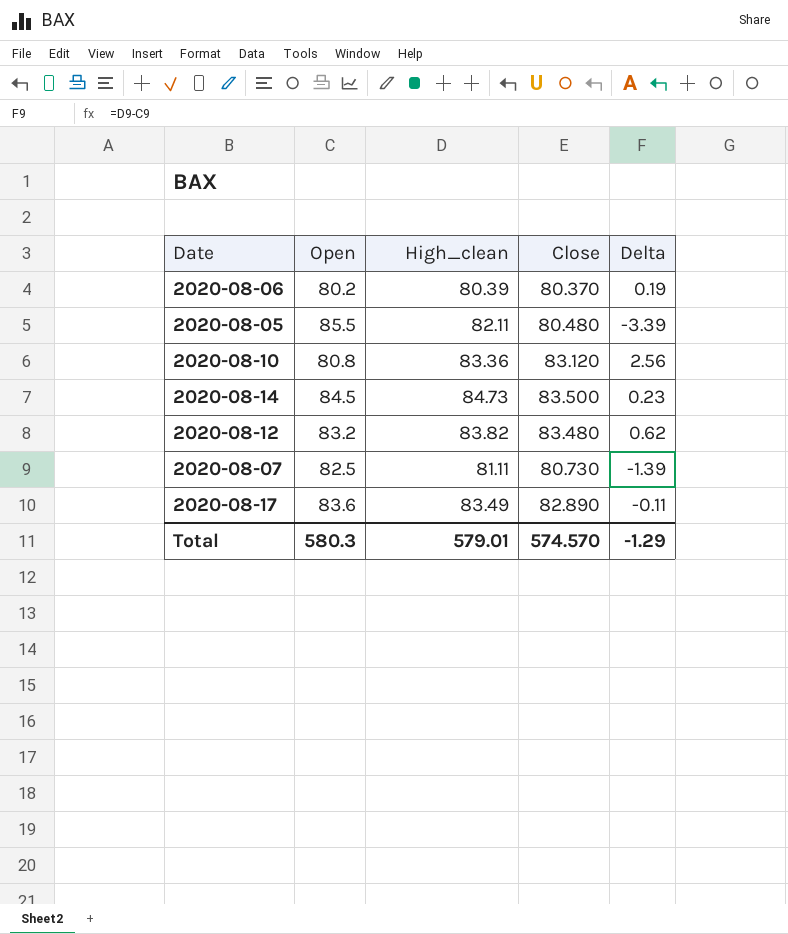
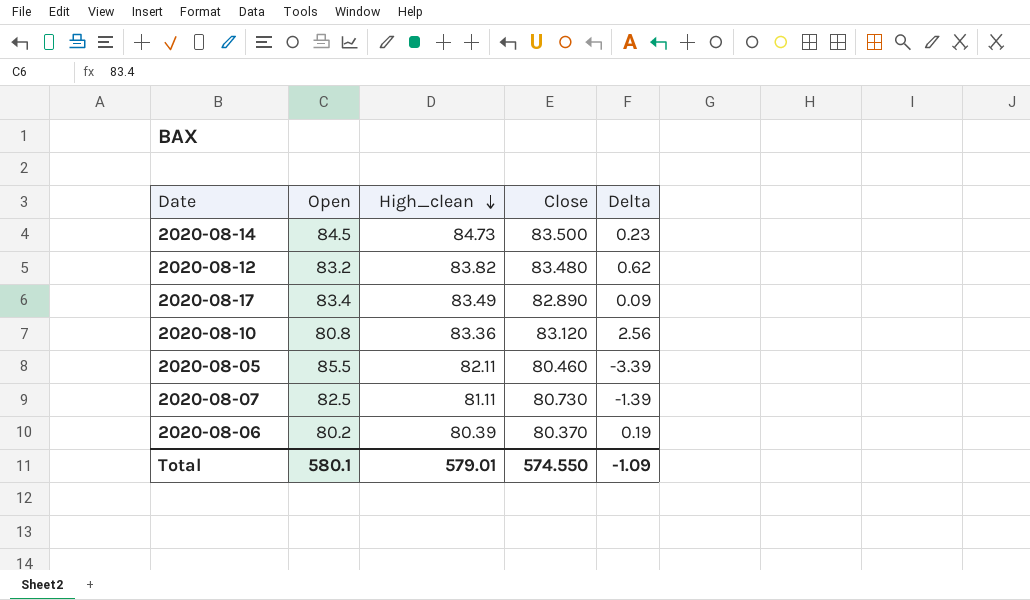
row order: none -> High_clean descending
2020-08-17 | Open: 83.6 -> 83.4
2020-08-17 | Delta: -0.11 -> 0.09
2020-08-05 | Close: 80.480 -> 80.460
Total | Open: 580.3 -> 580.1
Total | Close: 574.570 -> 574.550
Total | Delta: -1.29 -> -1.09

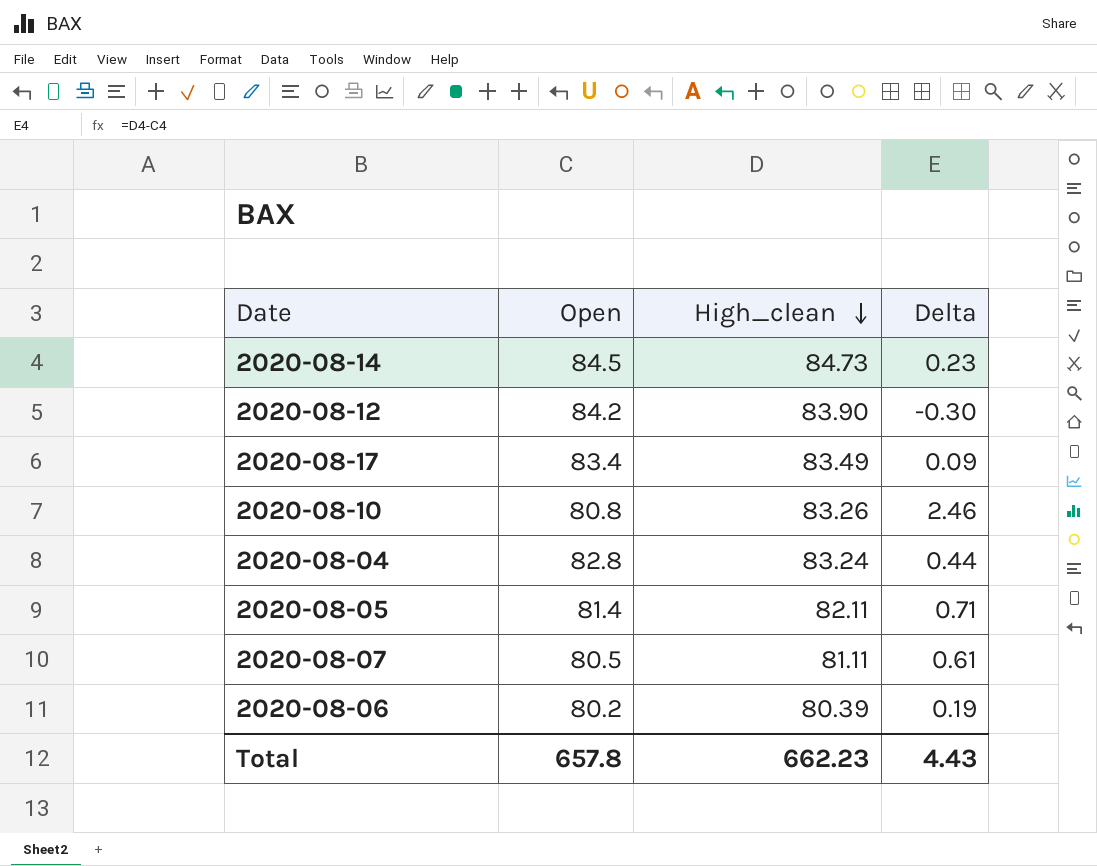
column Close | position: 4 -> none
2020-08-12 | Open: 83.2 -> 84.2
2020-08-12 | High_clean: 83.82 -> 83.90
2020-08-12 | Delta: 0.62 -> -0.30
2020-08-10 | High_clean: 83.36 -> 83.26
2020-08-10 | Delta: 2.56 -> 2.46
row 2020-08-04: none -> 82.8 | 83.24 | 0.44
2020-08-05 | Open: 85.5 -> 81.4
2020-08-05 | Delta: -3.39 -> 0.71
2020-08-07 | Open: 82.5 -> 80.5
2020-08-07 | Delta: -1.39 -> 0.61
Total | Open: 580.1 -> 657.8
Total | High_clean: 579.01 -> 662.23
Total | Delta: -1.09 -> 4.43

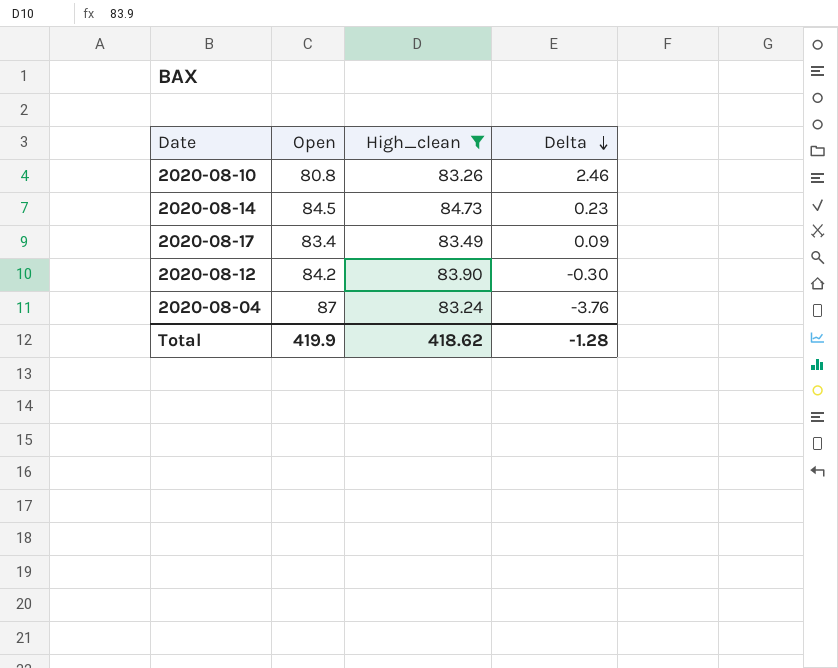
filter: none -> High_clean >= 83.24
row order: High_clean descending -> Delta descending
2020-08-04 | Open: 82.8 -> 87
2020-08-04 | Delta: 0.44 -> -3.76
Total | Open: 657.8 -> 419.9
Total | High_clean: 662.23 -> 418.62
Total | Delta: 4.43 -> -1.28

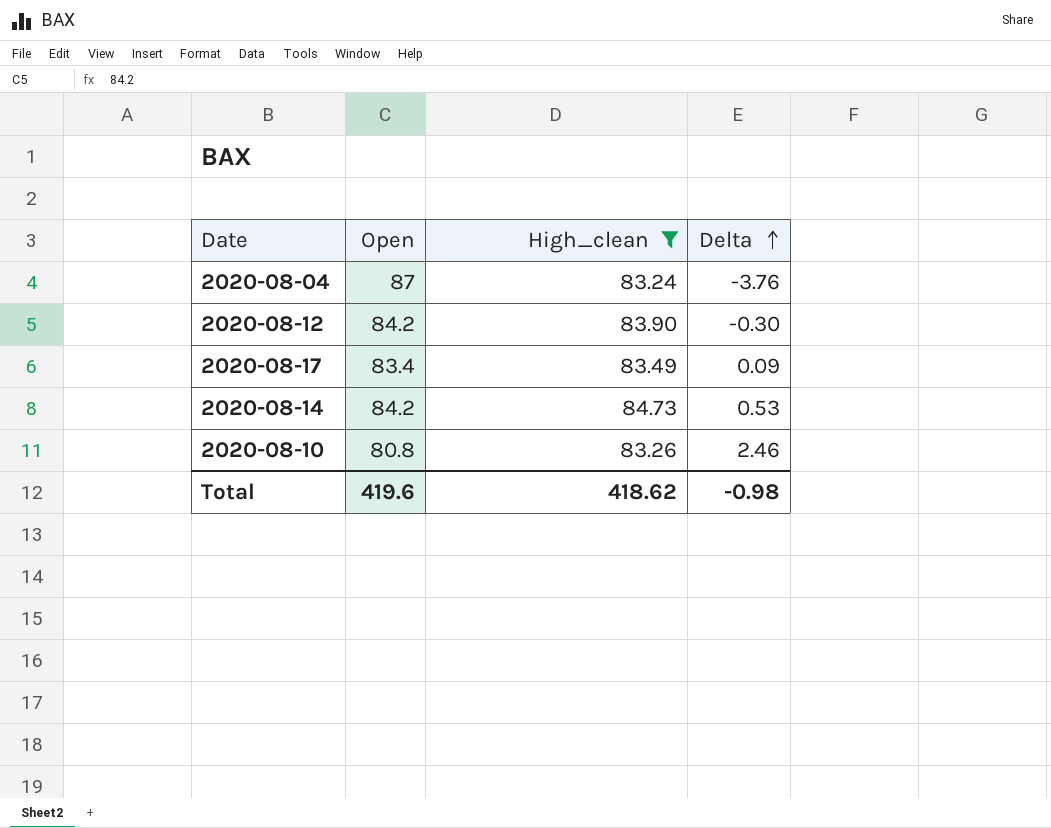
row order: Delta descending -> Delta ascending
2020-08-14 | Open: 84.5 -> 84.2
2020-08-14 | Delta: 0.23 -> 0.53
Total | Open: 419.9 -> 419.6
Total | Delta: -1.28 -> -0.98

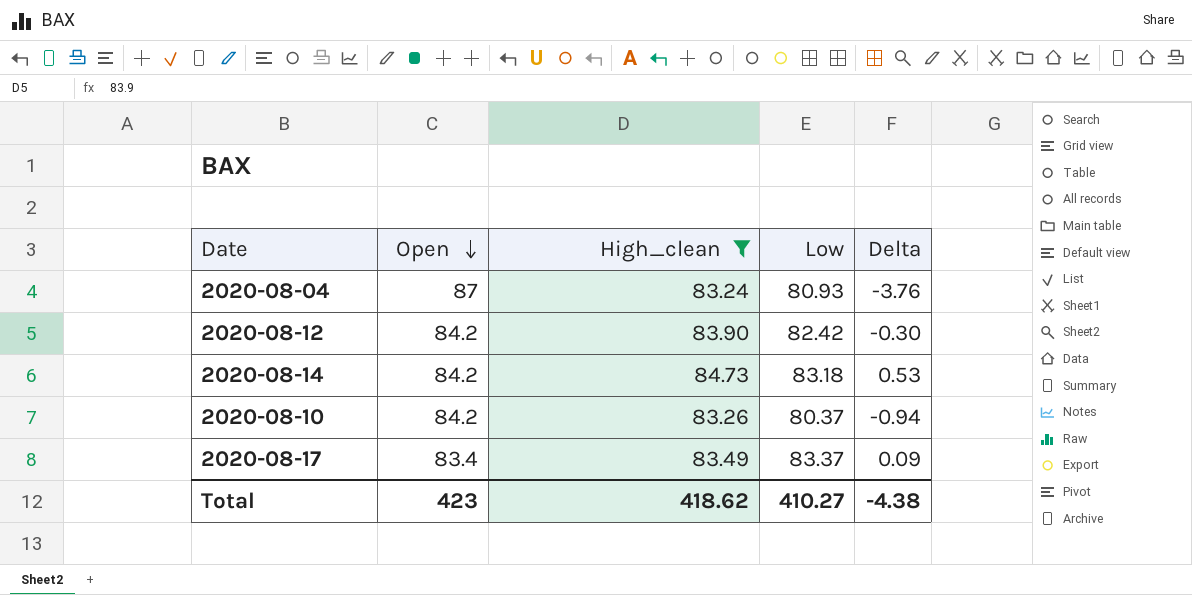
row order: Delta ascending -> Open descending
column Low | position: none -> 4
2020-08-10 | Open: 80.8 -> 84.2
2020-08-10 | Delta: 2.46 -> -0.94
Total | Open: 419.6 -> 423
Total | Delta: -0.98 -> -4.38

